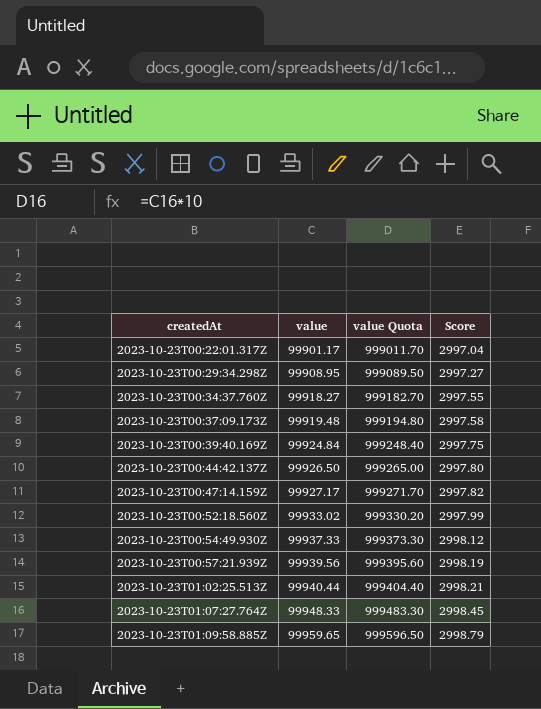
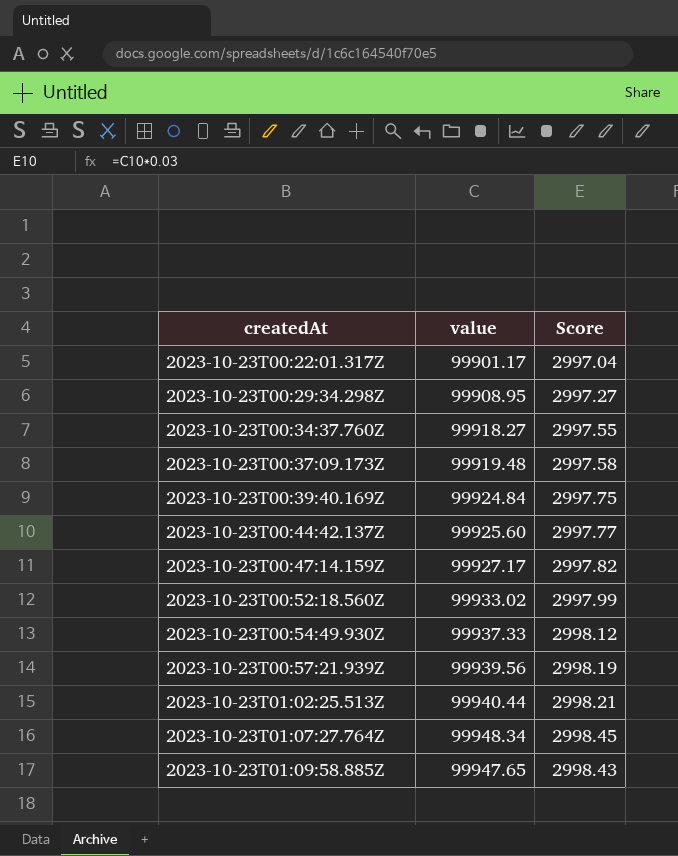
column value Quota | formula: [value] * 10 -> none
2023-10-23T00:44:42.137Z | value: 99926.50 -> 99925.60
2023-10-23T00:44:42.137Z | Score: 2997.80 -> 2997.77
2023-10-23T01:07:27.764Z | value: 99948.33 -> 99948.34
2023-10-23T01:09:58.885Z | value: 99959.65 -> 99947.65
2023-10-23T01:09:58.885Z | Score: 2998.79 -> 2998.43

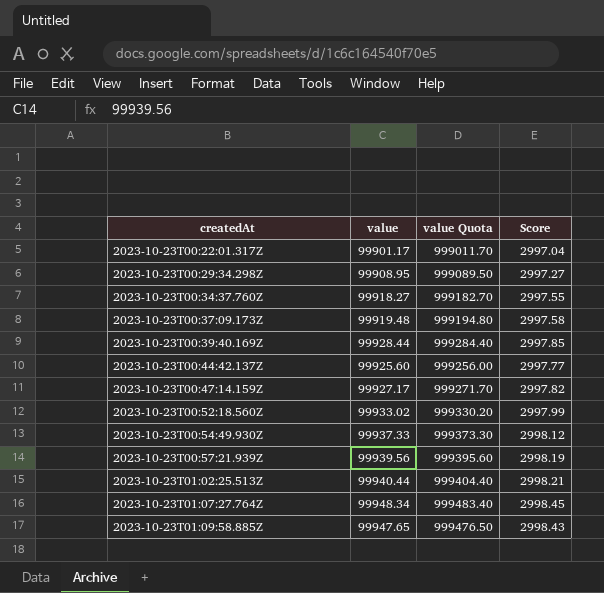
column value Quota | formula: none -> [value] * 10
2023-10-23T00:39:40.169Z | value: 99924.84 -> 99928.44
2023-10-23T00:39:40.169Z | Score: 2997.75 -> 2997.85

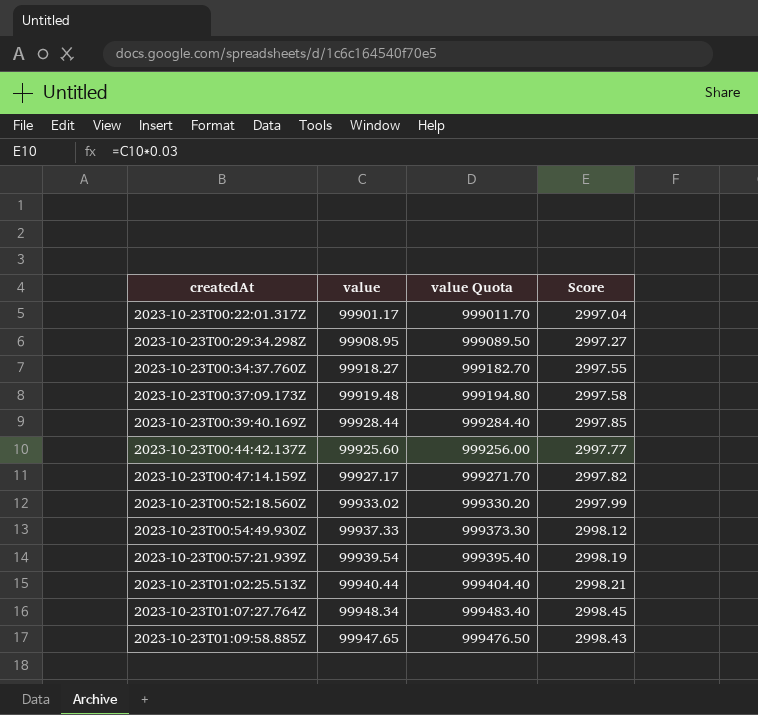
2023-10-23T00:57:21.939Z | value: 99939.56 -> 99939.54
2023-10-23T00:57:21.939Z | value Quota: 999395.60 -> 999395.40

